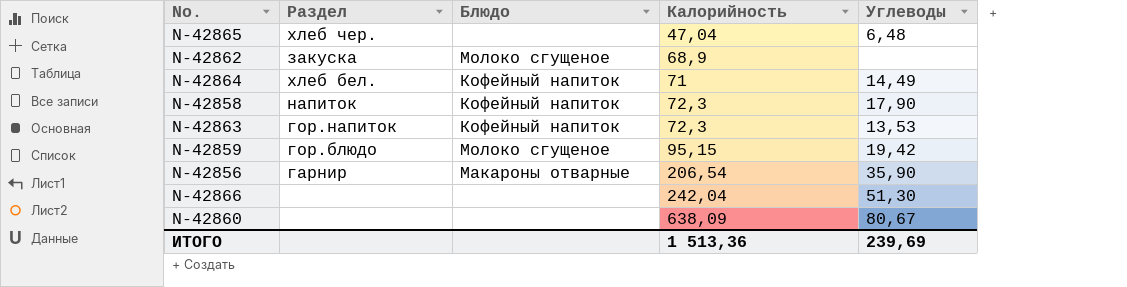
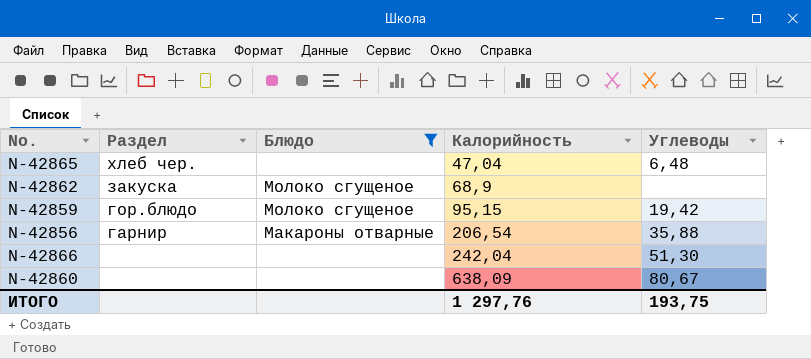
filter: none -> Блюдо != Кофейный напиток
N-42856 | Углеводы: 35,90 -> 35,88
ИТОГО | Калорийность: 1 513,36 -> 1 297,76
ИТОГО | Углеводы: 239,69 -> 193,75

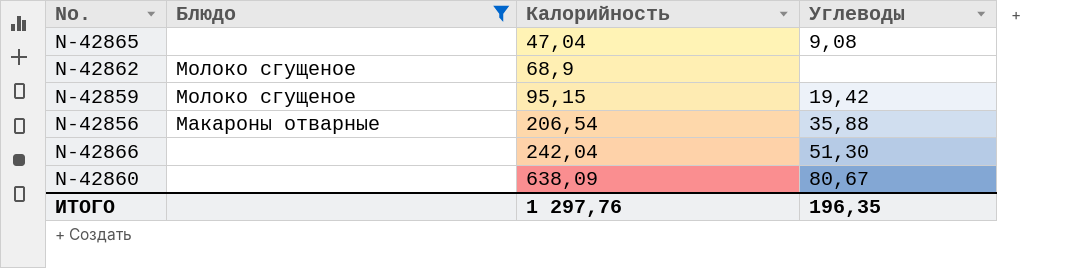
column Раздел | position: 2 -> none
N-42865 | Углеводы: 6,48 -> 9,08
ИТОГО | Углеводы: 193,75 -> 196,35

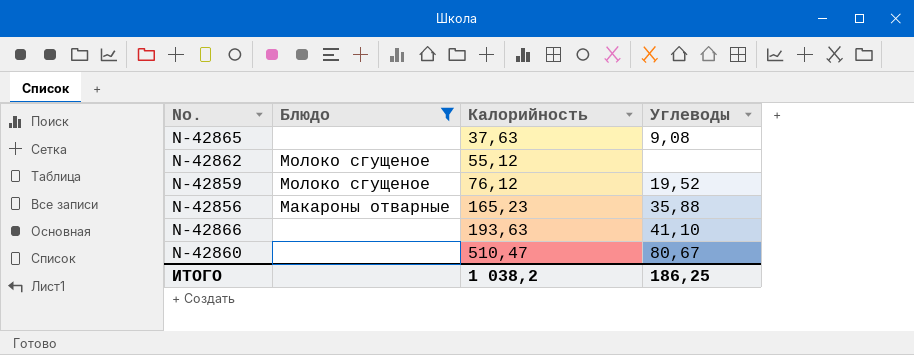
N-42865 | Калорийность: 47,04 -> 37,63
N-42862 | Калорийность: 68,9 -> 55,12
N-42859 | Калорийность: 95,15 -> 76,12
N-42859 | Углеводы: 19,42 -> 19,52
N-42856 | Калорийность: 206,54 -> 165,23
N-42866 | Калорийность: 242,04 -> 193,63
N-42866 | Углеводы: 51,30 -> 41,10
N-42860 | Калорийность: 638,09 -> 510,47
ИТОГО | Калорийность: 1 297,76 -> 1 038,2
ИТОГО | Углеводы: 196,35 -> 186,25

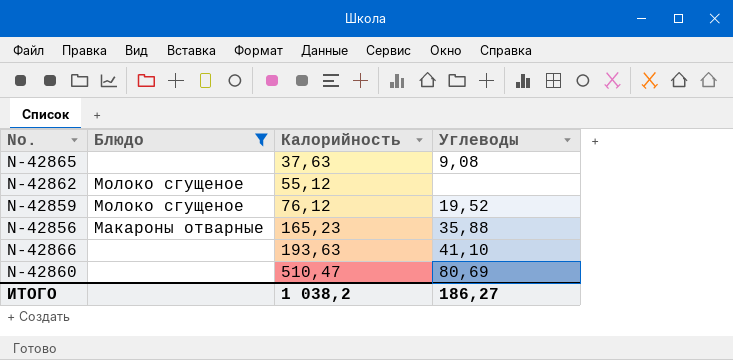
N-42860 | Углеводы: 80,67 -> 80,69
ИТОГО | Углеводы: 186,25 -> 186,27

